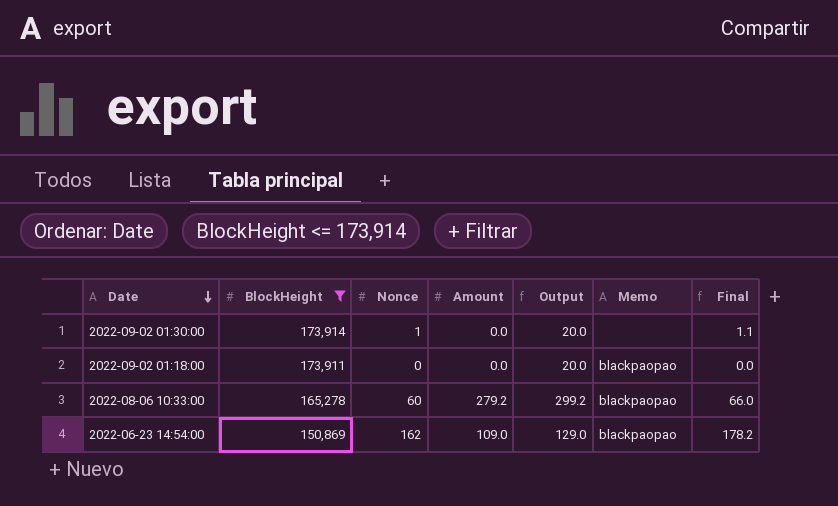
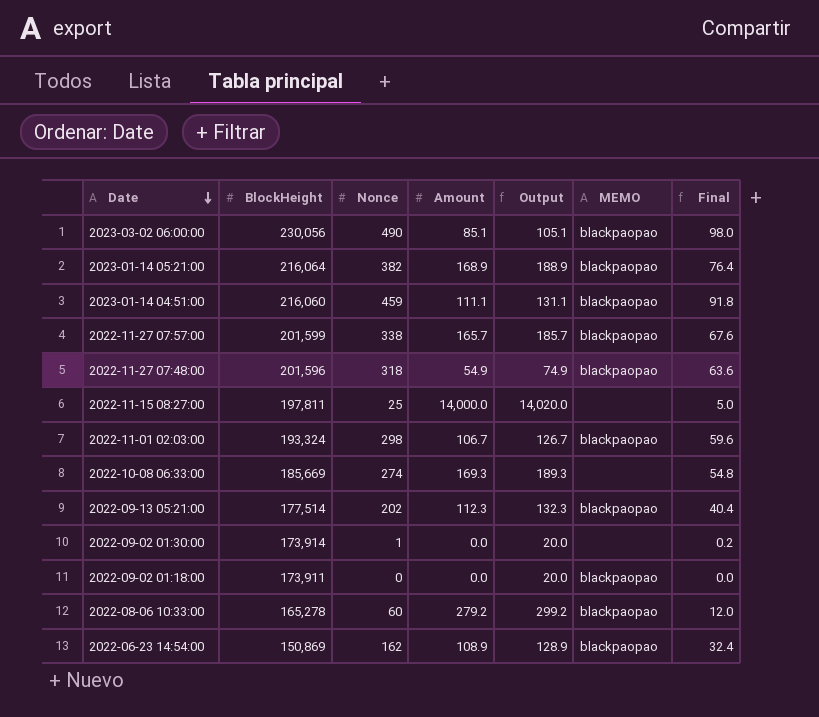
filter: BlockHeight <= 173,914 -> none
column name: Memo -> MEMO
column Final | formula: [Nonce] * 1.1 -> [Nonce] * 0.2
2022-06-23 14:54:00 | Amount: 109.0 -> 108.9
2022-06-23 14:54:00 | Output: 129.0 -> 128.9

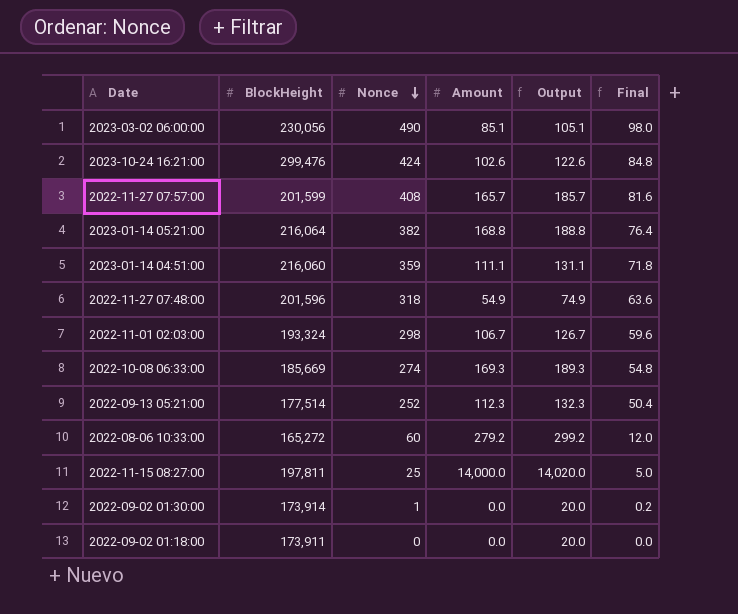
row order: Date descending -> Nonce descending
column MEMO | position: 6 -> none
row 2022-06-23 14:54:00: 150,869 | 162 | 108.9 | 128.9 | blackpaopao | 32.4 -> none
row 2023-10-24 16:21:00: none -> 299,476 | 424 | 102.6 | 122.6 | 84.8
2022-11-27 07:57:00 | Nonce: 338 -> 408
2022-11-27 07:57:00 | Final: 67.6 -> 81.6
2023-01-14 05:21:00 | Amount: 168.9 -> 168.8
2023-01-14 05:21:00 | Output: 188.9 -> 188.8
2023-01-14 04:51:00 | Nonce: 459 -> 359
2023-01-14 04:51:00 | Final: 91.8 -> 71.8
2022-09-13 05:21:00 | Nonce: 202 -> 252
2022-09-13 05:21:00 | Final: 40.4 -> 50.4
2022-08-06 10:33:00 | BlockHeight: 165,278 -> 165,272

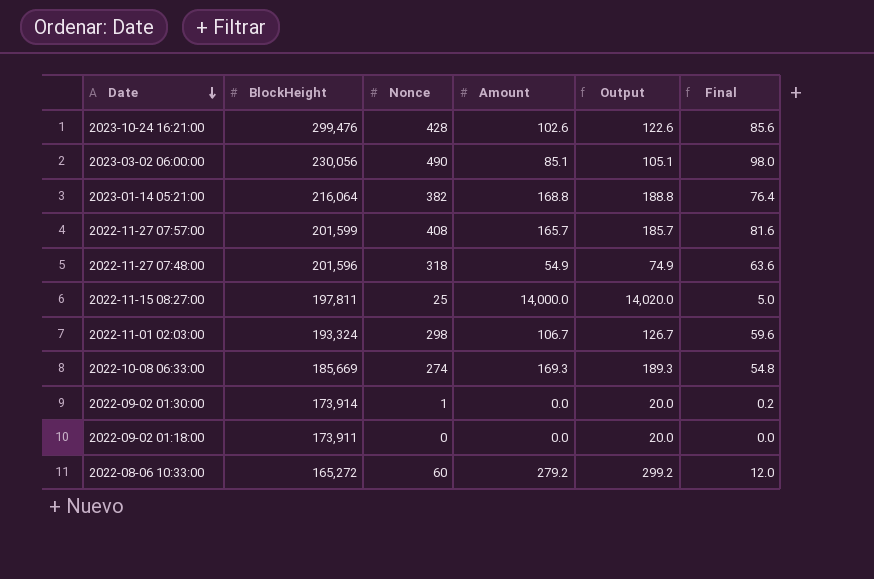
row order: Nonce descending -> Date descending
row 2023-01-14 04:51:00: 216,060 | 359 | 111.1 | 131.1 | 71.8 -> none
row 2022-09-13 05:21:00: 177,514 | 252 | 112.3 | 132.3 | 50.4 -> none
2023-10-24 16:21:00 | Nonce: 424 -> 428
2023-10-24 16:21:00 | Final: 84.8 -> 85.6

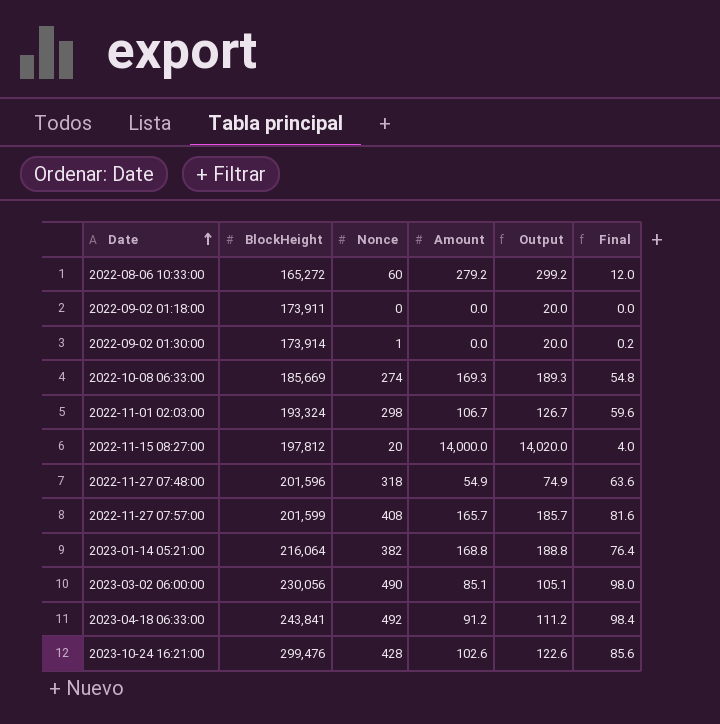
row order: Date descending -> Date ascending
2022-11-15 08:27:00 | BlockHeight: 197,811 -> 197,812
2022-11-15 08:27:00 | Nonce: 25 -> 20
2022-11-15 08:27:00 | Final: 5.0 -> 4.0
row 2023-04-18 06:33:00: none -> 243,841 | 492 | 91.2 | 111.2 | 98.4

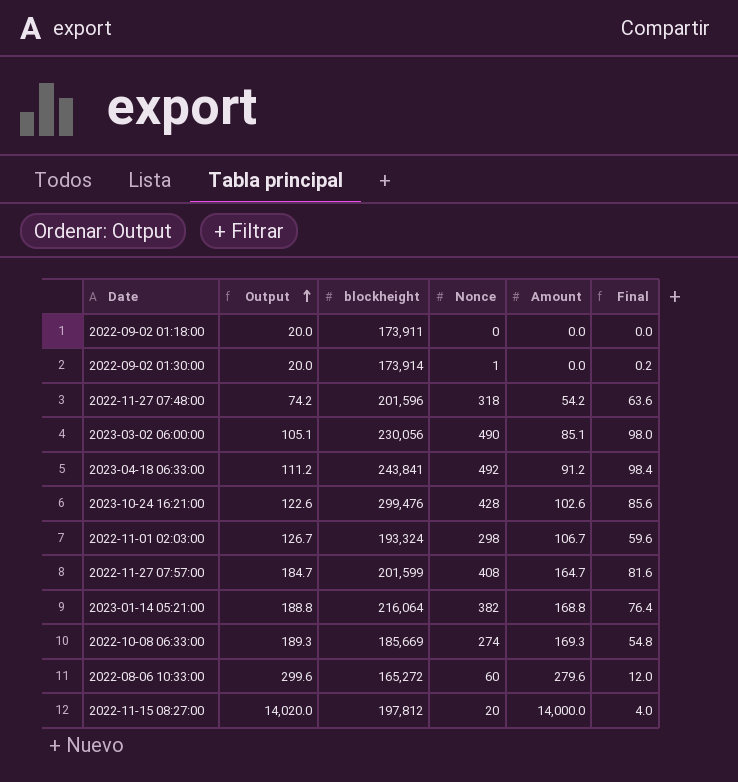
row order: Date ascending -> Output ascending
column Output | position: 5 -> 2
column name: BlockHeight -> blockheight
2022-11-27 07:48:00 | Output: 74.9 -> 74.2
2022-11-27 07:48:00 | Amount: 54.9 -> 54.2
2022-11-27 07:57:00 | Output: 185.7 -> 184.7
2022-11-27 07:57:00 | Amount: 165.7 -> 164.7
2022-08-06 10:33:00 | Output: 299.2 -> 299.6
2022-08-06 10:33:00 | Amount: 279.2 -> 279.6

